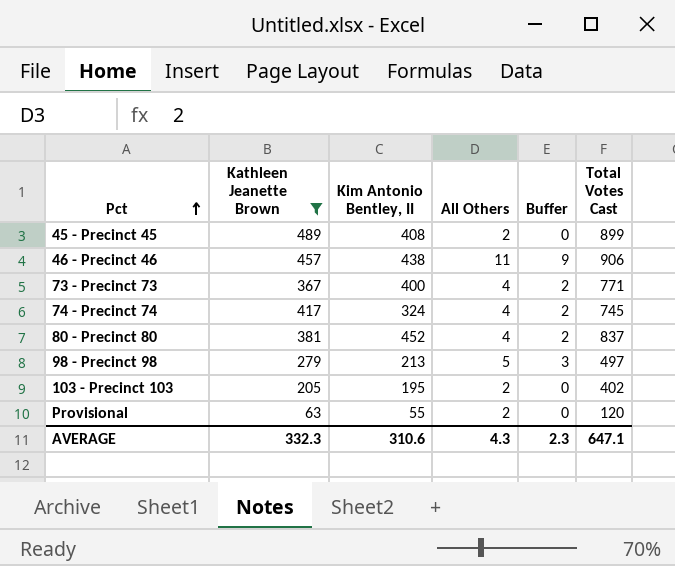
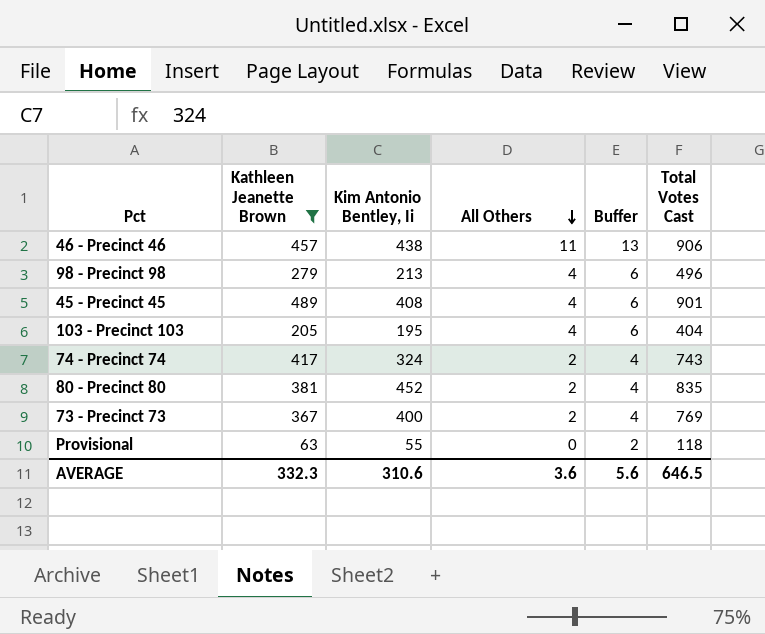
row order: Pct ascending -> All Others descending
column name: Kim Antonio Bentley, II -> Kim Antonio Bentley, Ii
column Buffer | formula: [All Others] - 2 -> [All Others] + 2
98 - Precinct 98 | All Others: 5 -> 4
98 - Precinct 98 | Total Votes Cast: 497 -> 496
45 - Precinct 45 | All Others: 2 -> 4
45 - Precinct 45 | Total Votes Cast: 899 -> 901
103 - Precinct 103 | All Others: 2 -> 4
103 - Precinct 103 | Total Votes Cast: 402 -> 404
74 - Precinct 74 | All Others: 4 -> 2
74 - Precinct 74 | Total Votes Cast: 745 -> 743
80 - Precinct 80 | All Others: 4 -> 2
80 - Precinct 80 | Total Votes Cast: 837 -> 835
73 - Precinct 73 | All Others: 4 -> 2
73 - Precinct 73 | Total Votes Cast: 771 -> 769
Provisional | All Others: 2 -> 0
Provisional | Total Votes Cast: 120 -> 118
AVERAGE | All Others: 4.3 -> 3.6
AVERAGE | Buffer: 2.3 -> 5.6
AVERAGE | Total Votes Cast: 647.1 -> 646.5

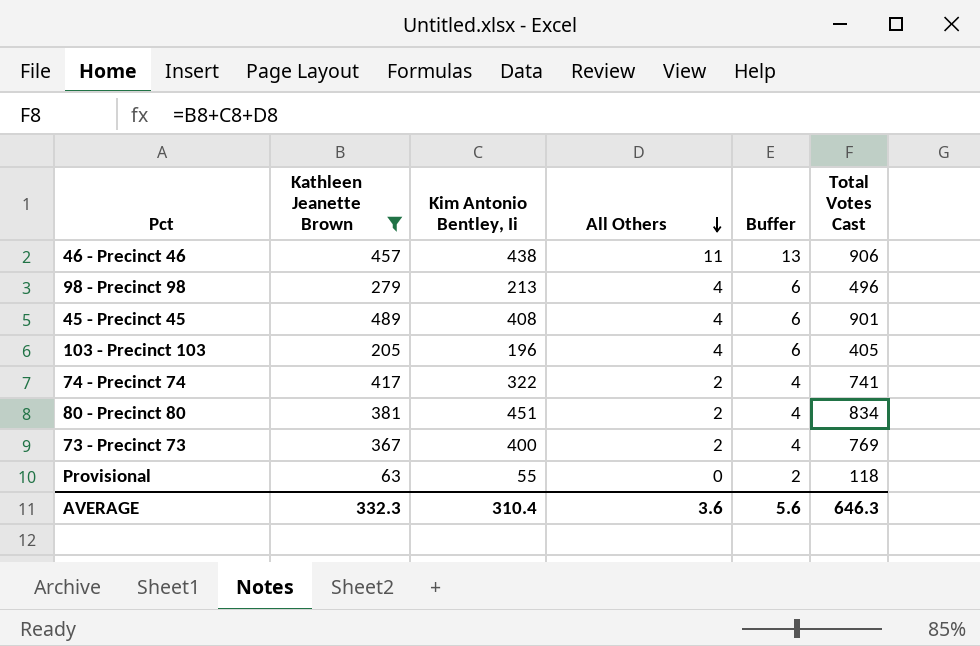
103 - Precinct 103 | Kim Antonio Bentley, Ii: 195 -> 196
103 - Precinct 103 | Total Votes Cast: 404 -> 405
74 - Precinct 74 | Kim Antonio Bentley, Ii: 324 -> 322
74 - Precinct 74 | Total Votes Cast: 743 -> 741
80 - Precinct 80 | Kim Antonio Bentley, Ii: 452 -> 451
80 - Precinct 80 | Total Votes Cast: 835 -> 834
AVERAGE | Kim Antonio Bentley, Ii: 310.6 -> 310.4
AVERAGE | Total Votes Cast: 646.5 -> 646.3

